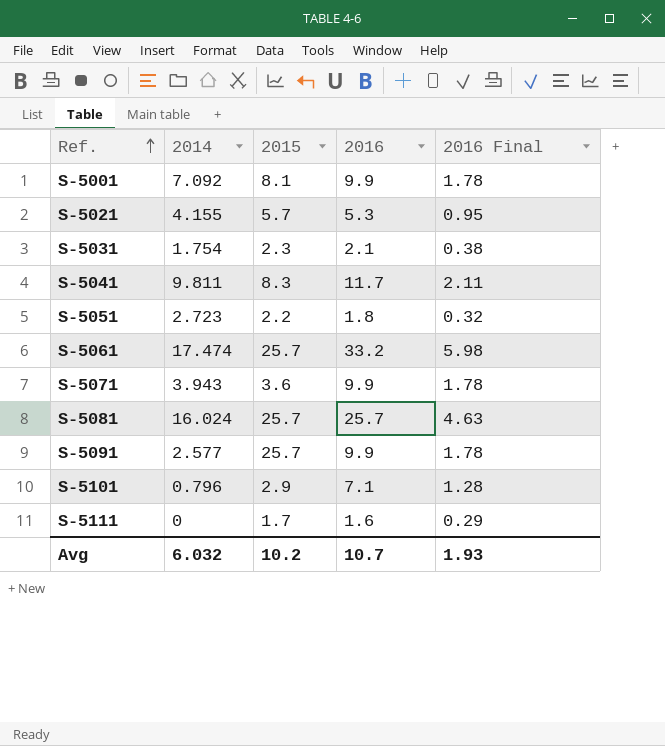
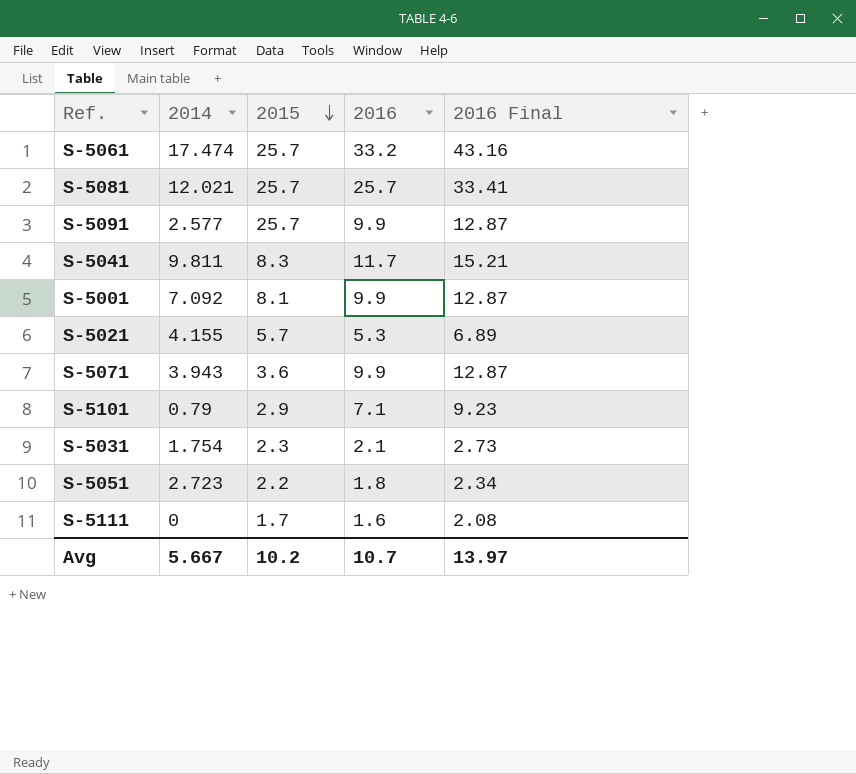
row order: Ref. ascending -> 2015 descending
column 2016 Final | formula: [2016] * 0.18 -> [2016] * 1.3
S-5081 | 2014: 16.024 -> 12.021
S-5101 | 2014: 0.796 -> 0.79
Avg | 2014: 6.032 -> 5.667
Avg | 2016 Final: 1.93 -> 13.97

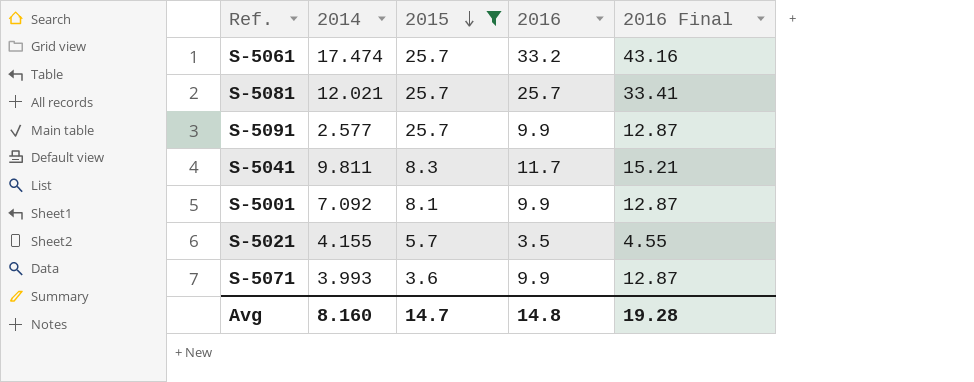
filter: none -> 2015 >= 3.6
S-5021 | 2016: 5.3 -> 3.5
S-5021 | 2016 Final: 6.89 -> 4.55
S-5071 | 2014: 3.943 -> 3.993
Avg | 2014: 5.667 -> 8.160
Avg | 2015: 10.2 -> 14.7
Avg | 2016: 10.7 -> 14.8
Avg | 2016 Final: 13.97 -> 19.28

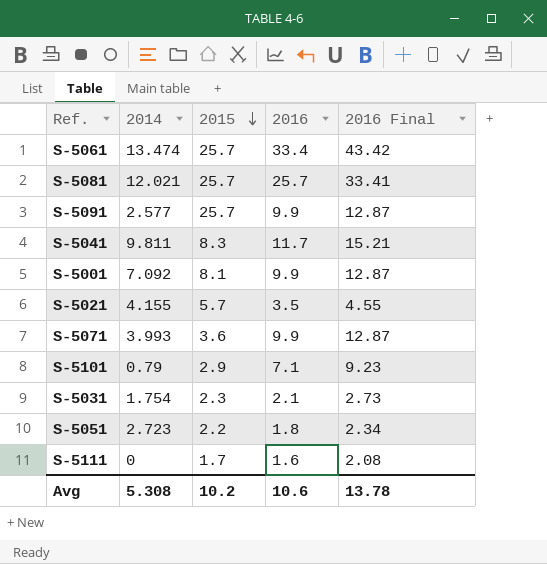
filter: 2015 >= 3.6 -> none
S-5061 | 2014: 17.474 -> 13.474
S-5061 | 2016: 33.2 -> 33.4
S-5061 | 2016 Final: 43.16 -> 43.42
Avg | 2014: 8.160 -> 5.308
Avg | 2015: 14.7 -> 10.2
Avg | 2016: 14.8 -> 10.6
Avg | 2016 Final: 19.28 -> 13.78

